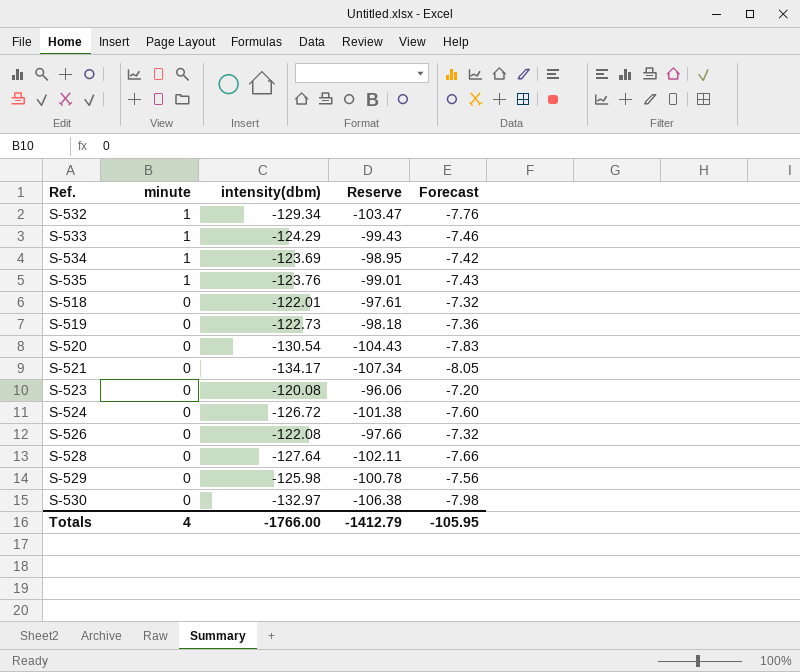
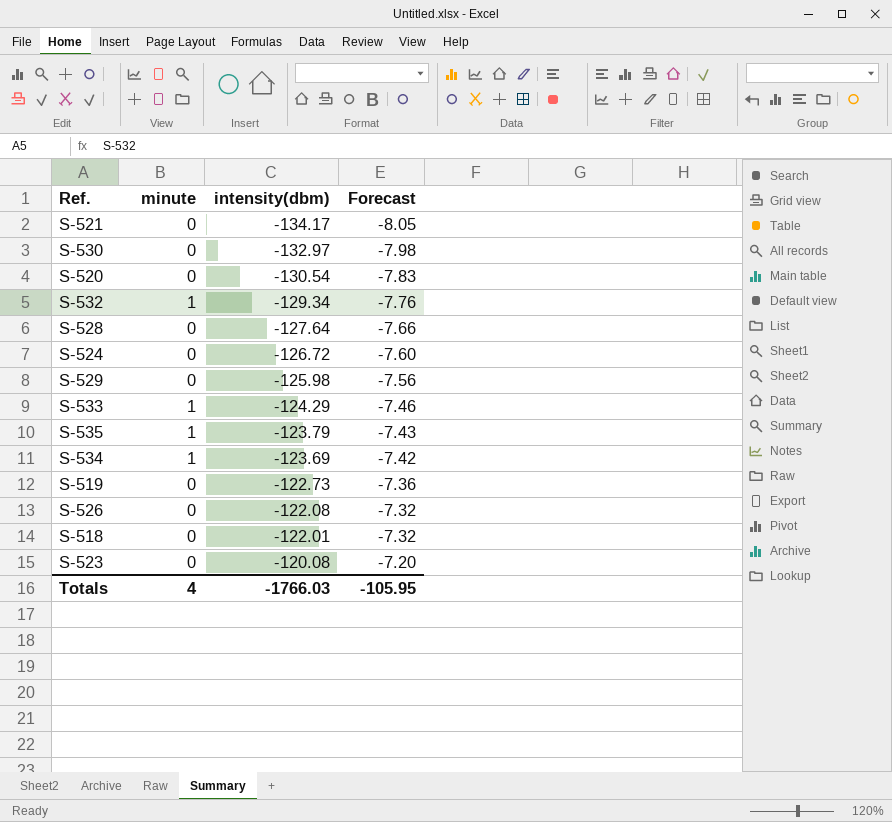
row order: minute descending -> intensity(dbm) ascending
column Reserve | formula: [intensity(dbm)] * 0.8 -> none
S-535 | intensity(dbm): -123.76 -> -123.79
Totals | intensity(dbm): -1766.00 -> -1766.03

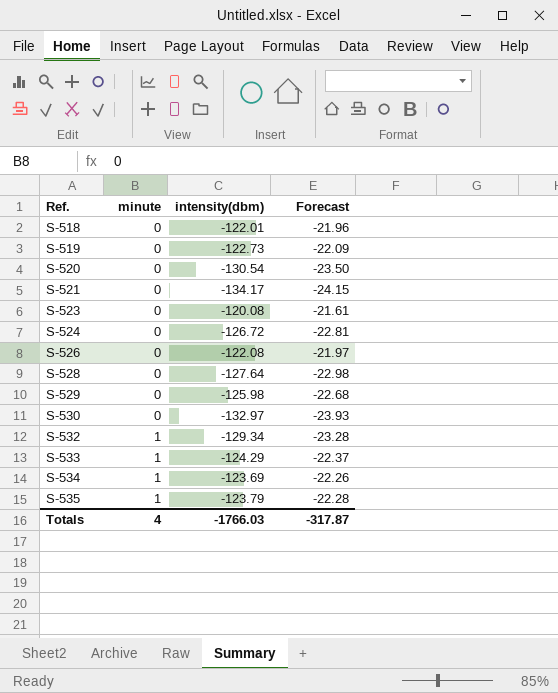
row order: intensity(dbm) ascending -> Ref. ascending
column Forecast | formula: [intensity(dbm)] * 0.06 -> [intensity(dbm)] * 0.18
Totals | Forecast: -105.95 -> -317.87

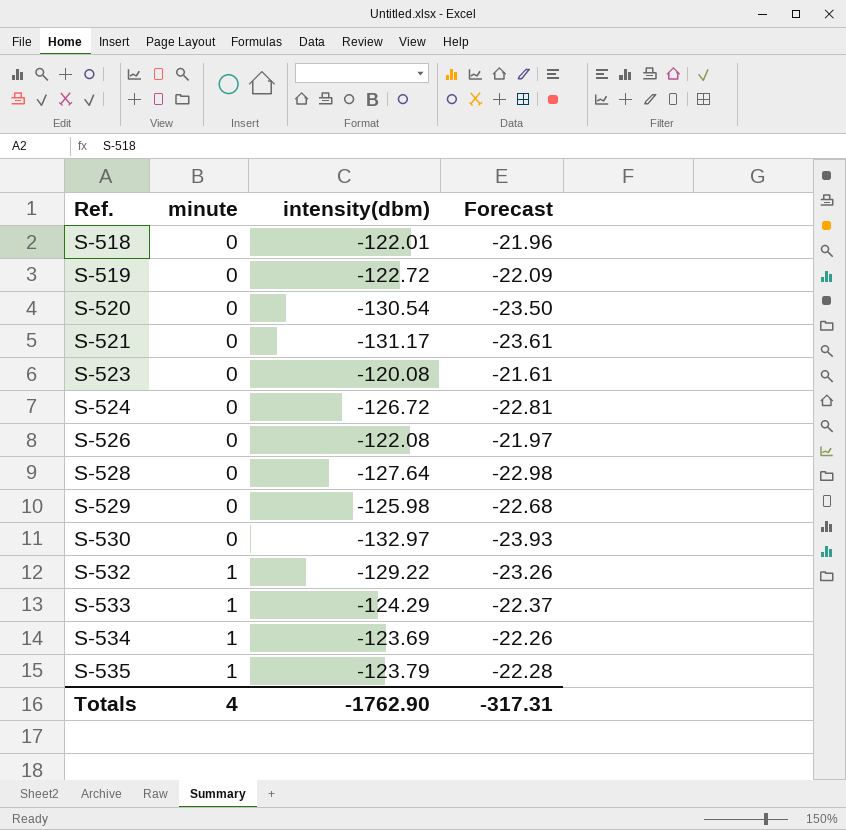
S-519 | intensity(dbm): -122.73 -> -122.72
S-521 | intensity(dbm): -134.17 -> -131.17
S-521 | Forecast: -24.15 -> -23.61
S-532 | intensity(dbm): -129.34 -> -129.22
S-532 | Forecast: -23.28 -> -23.26
Totals | intensity(dbm): -1766.03 -> -1762.90
Totals | Forecast: -317.87 -> -317.31

